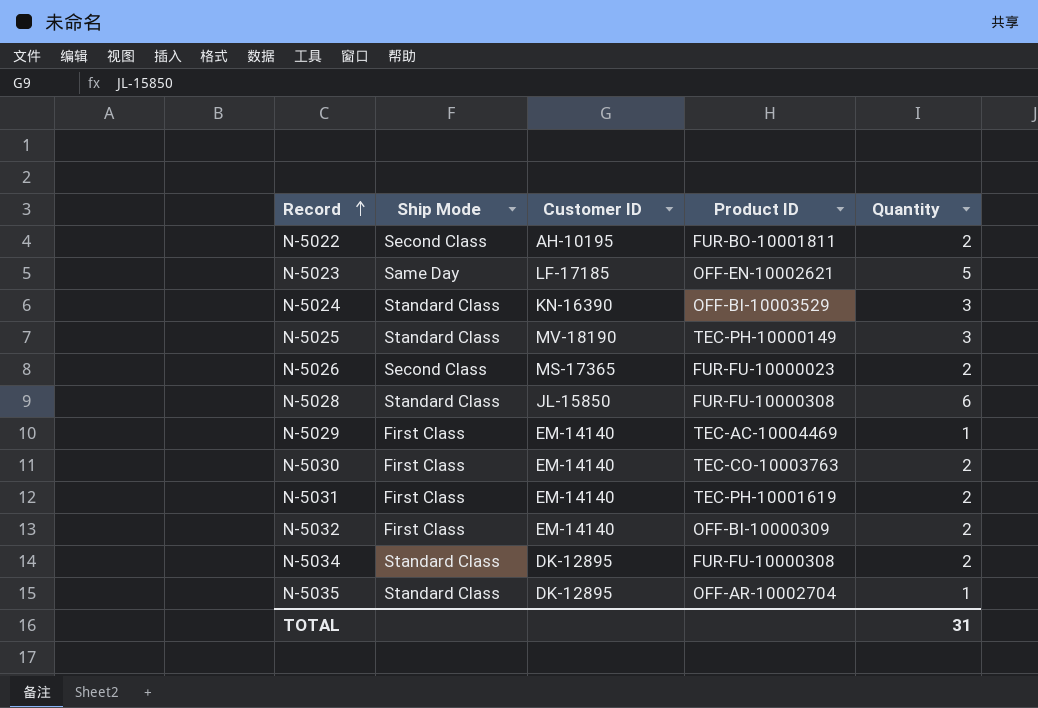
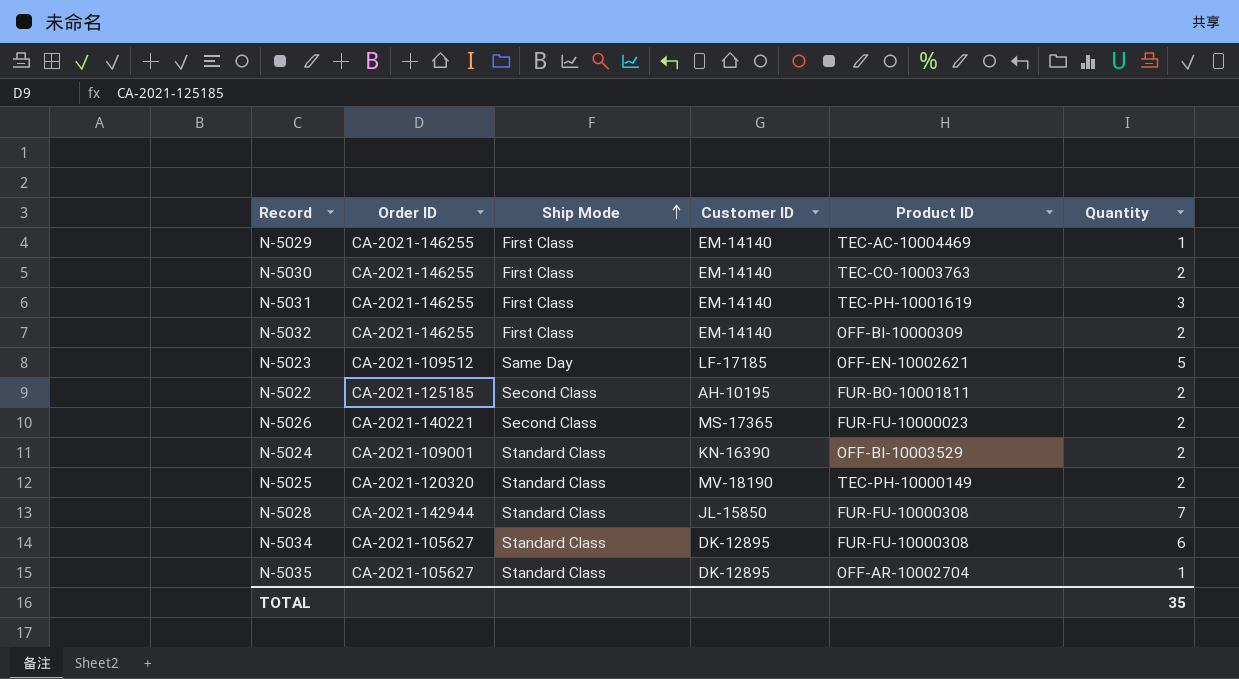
row order: Record ascending -> Ship Mode ascending
column Order ID | position: none -> 2
N-5031 | Quantity: 2 -> 3
N-5024 | Quantity: 3 -> 2
N-5025 | Quantity: 3 -> 2
N-5028 | Quantity: 6 -> 7
N-5034 | Quantity: 2 -> 6
TOTAL | Quantity: 31 -> 35

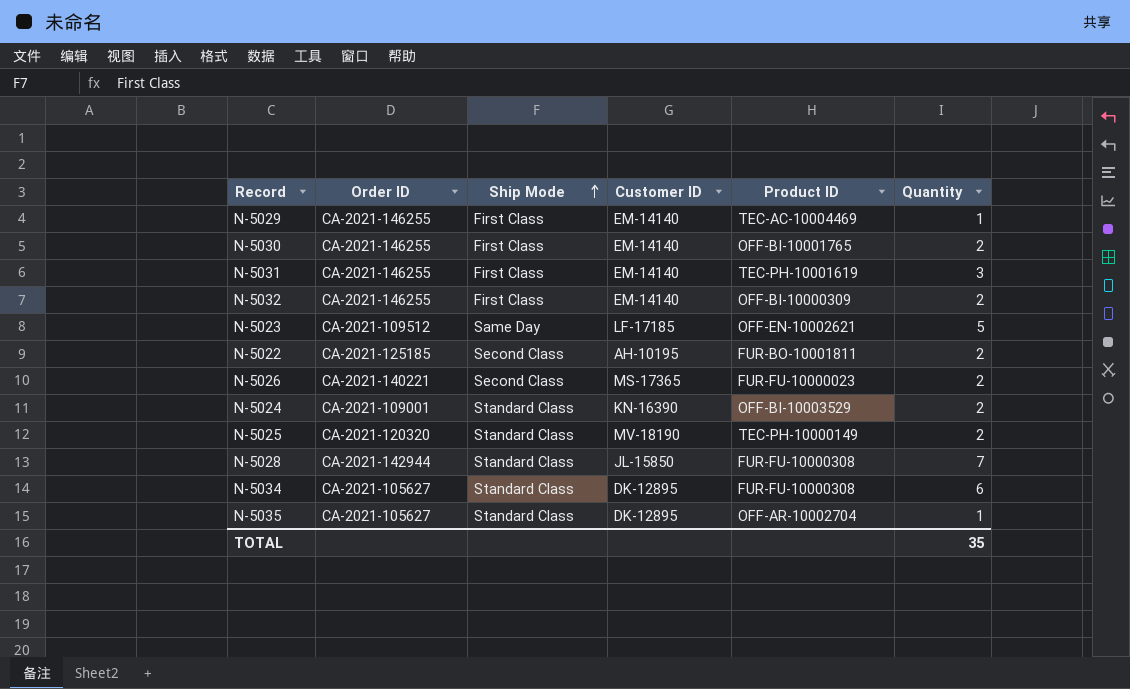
N-5030 | Product ID: TEC-CO-10003763 -> OFF-BI-10001765

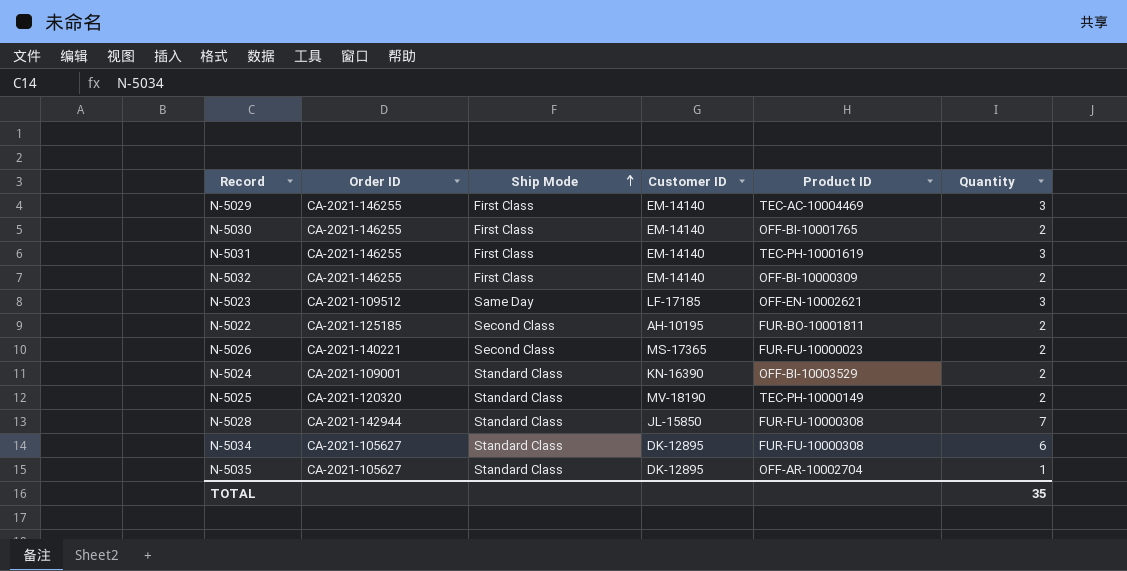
N-5029 | Quantity: 1 -> 3
N-5023 | Quantity: 5 -> 3

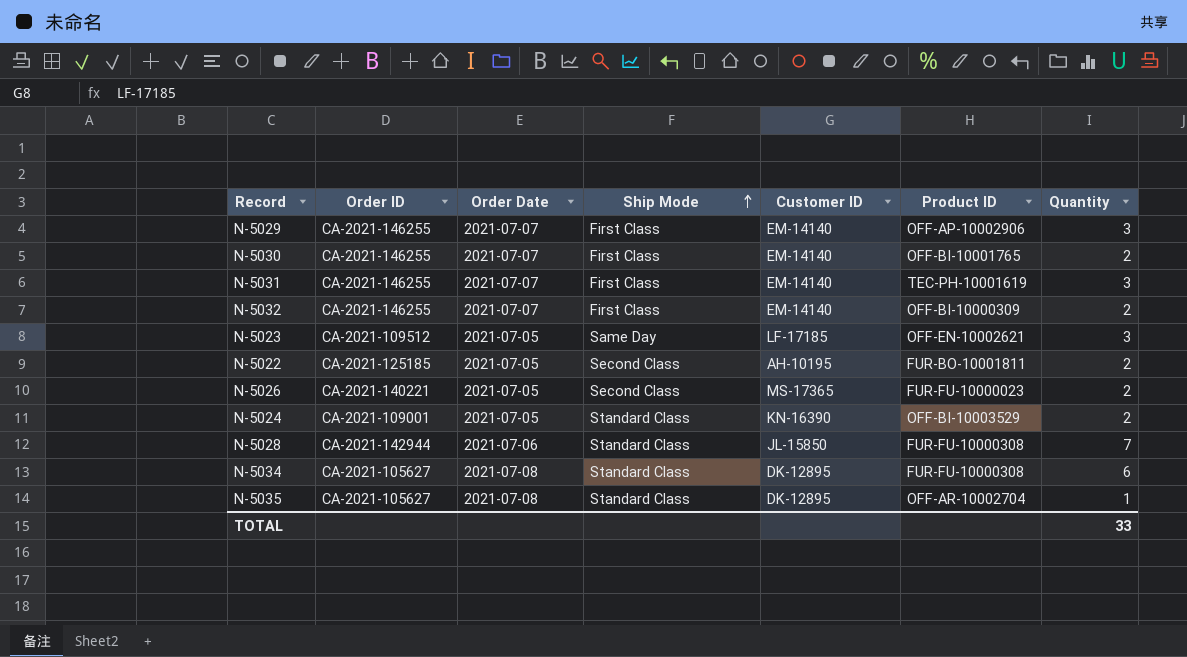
column Order Date | position: none -> 3
row N-5025: CA-2021-120320 | Standard Class | MV-18190 | TEC-PH-10000149 | 2 -> none
N-5029 | Product ID: TEC-AC-10004469 -> OFF-AP-10002906
TOTAL | Quantity: 35 -> 33

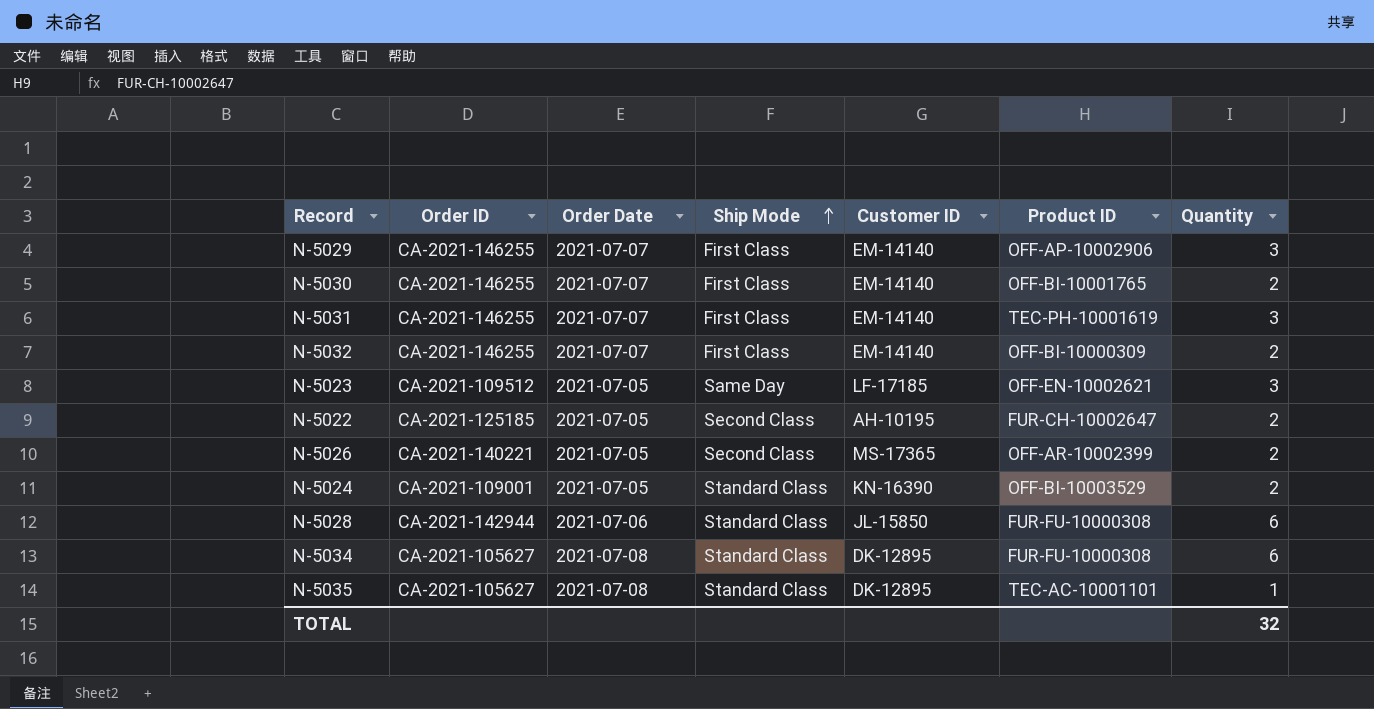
N-5022 | Product ID: FUR-BO-10001811 -> FUR-CH-10002647
N-5026 | Product ID: FUR-FU-10000023 -> OFF-AR-10002399
N-5028 | Quantity: 7 -> 6
N-5035 | Product ID: OFF-AR-10002704 -> TEC-AC-10001101
TOTAL | Quantity: 33 -> 32

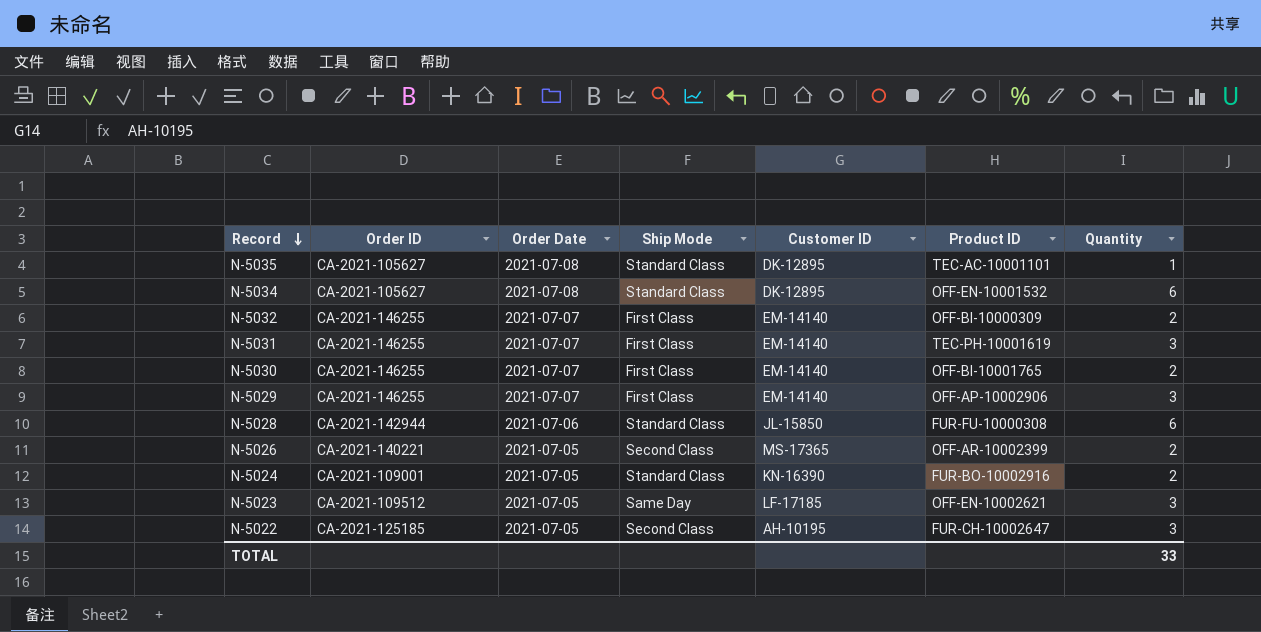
row order: Ship Mode ascending -> Record descending
N-5034 | Product ID: FUR-FU-10000308 -> OFF-EN-10001532
N-5024 | Product ID: OFF-BI-10003529 -> FUR-BO-10002916
N-5022 | Quantity: 2 -> 3
TOTAL | Quantity: 32 -> 33

